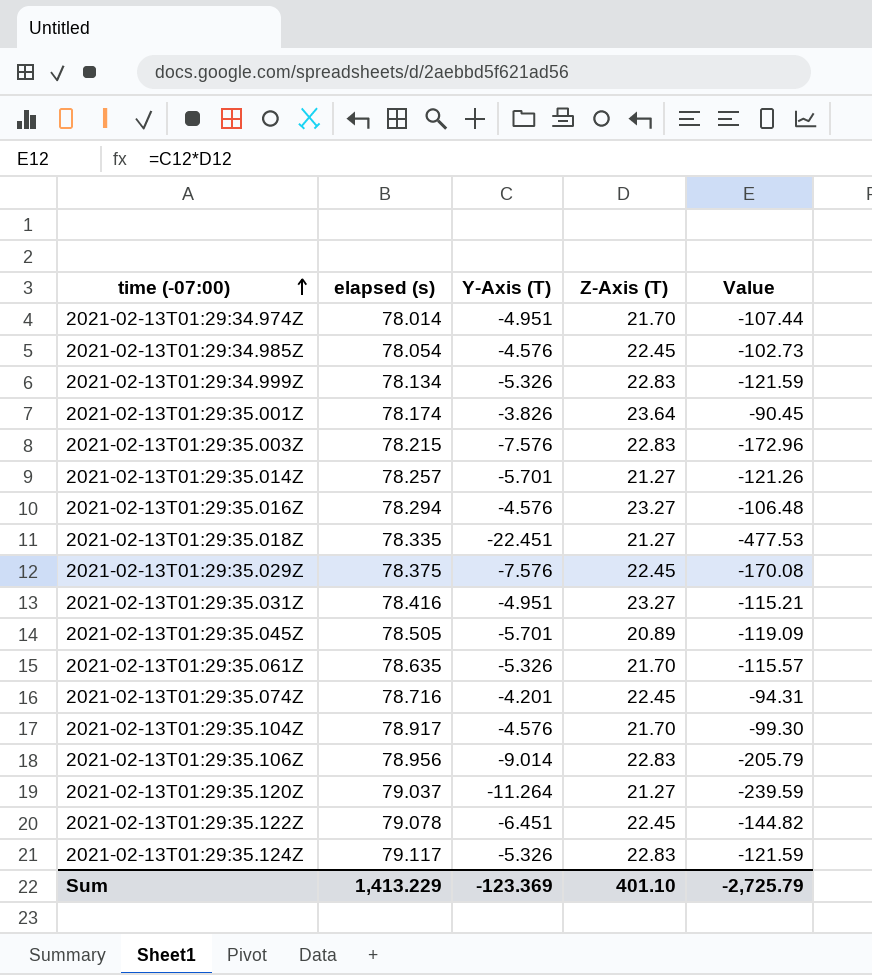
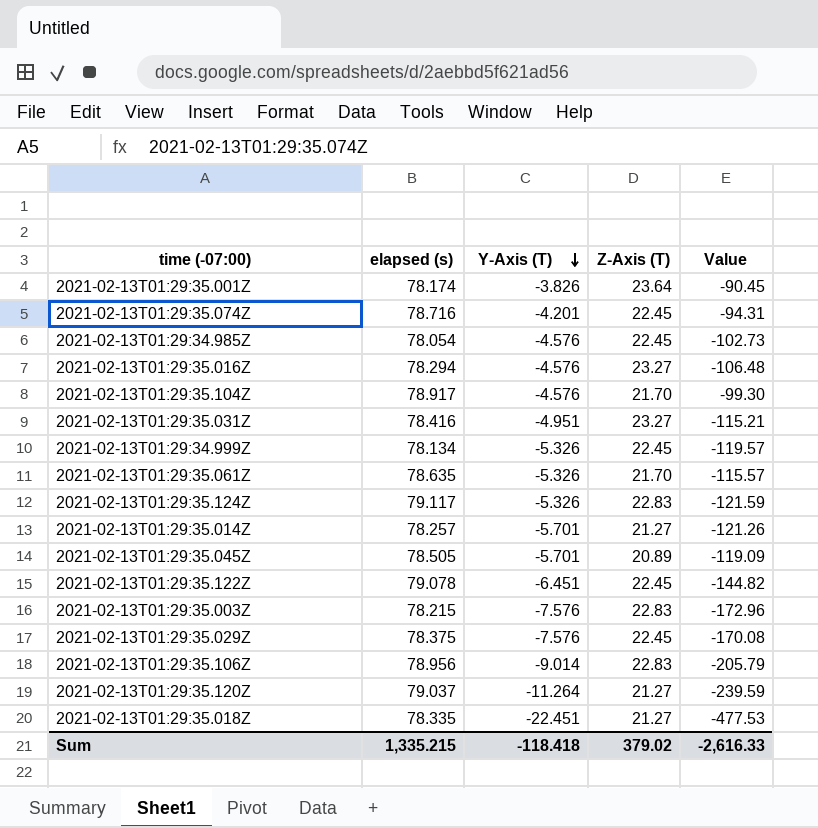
row order: time (-07:00) ascending -> Y-Axis (T) descending
row 2021-02-13T01:29:34.974Z: 78.014 | -4.951 | 21.70 | -107.44 -> none
2021-02-13T01:29:34.999Z | Z-Axis (T): 22.83 -> 22.45
2021-02-13T01:29:34.999Z | Value: -121.59 -> -119.57
Sum | elapsed (s): 1,413.229 -> 1,335.215
Sum | Y-Axis (T): -123.369 -> -118.418
Sum | Z-Axis (T): 401.10 -> 379.02
Sum | Value: -2,725.79 -> -2,616.33

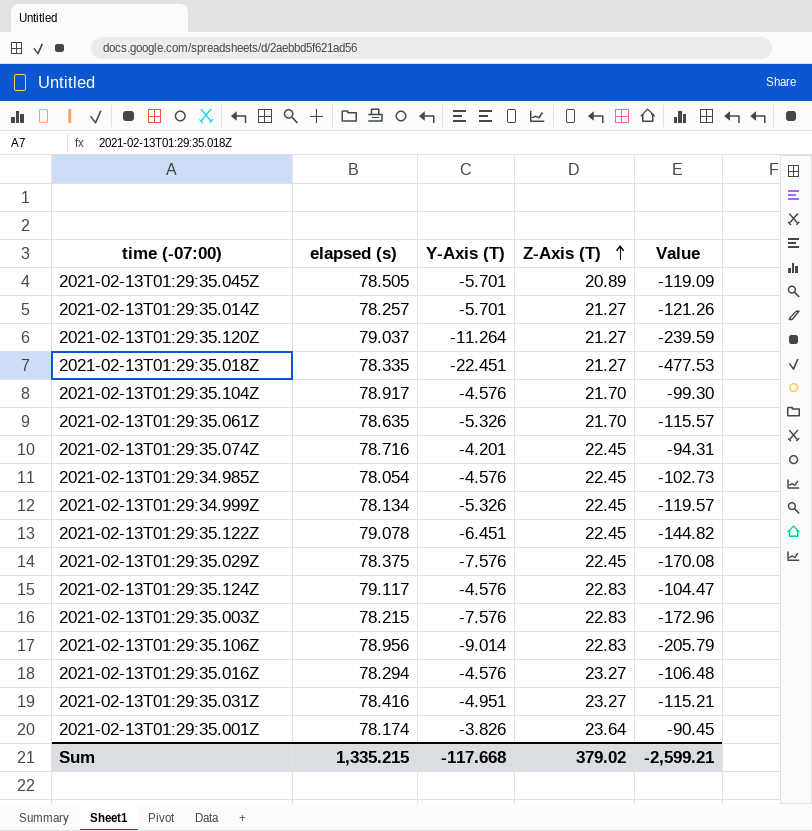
row order: Y-Axis (T) descending -> Z-Axis (T) ascending
2021-02-13T01:29:35.124Z | Y-Axis (T): -5.326 -> -4.576
2021-02-13T01:29:35.124Z | Value: -121.59 -> -104.47
Sum | Y-Axis (T): -118.418 -> -117.668
Sum | Value: -2,616.33 -> -2,599.21

